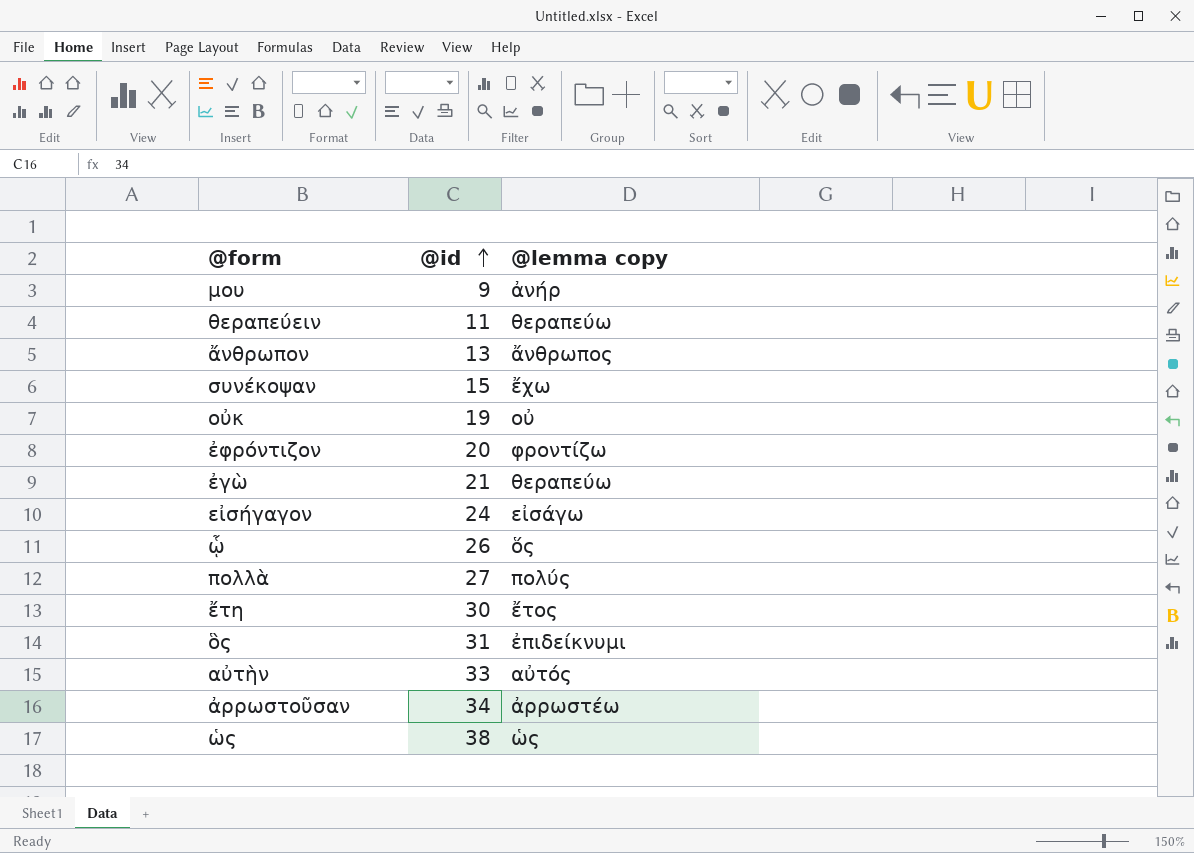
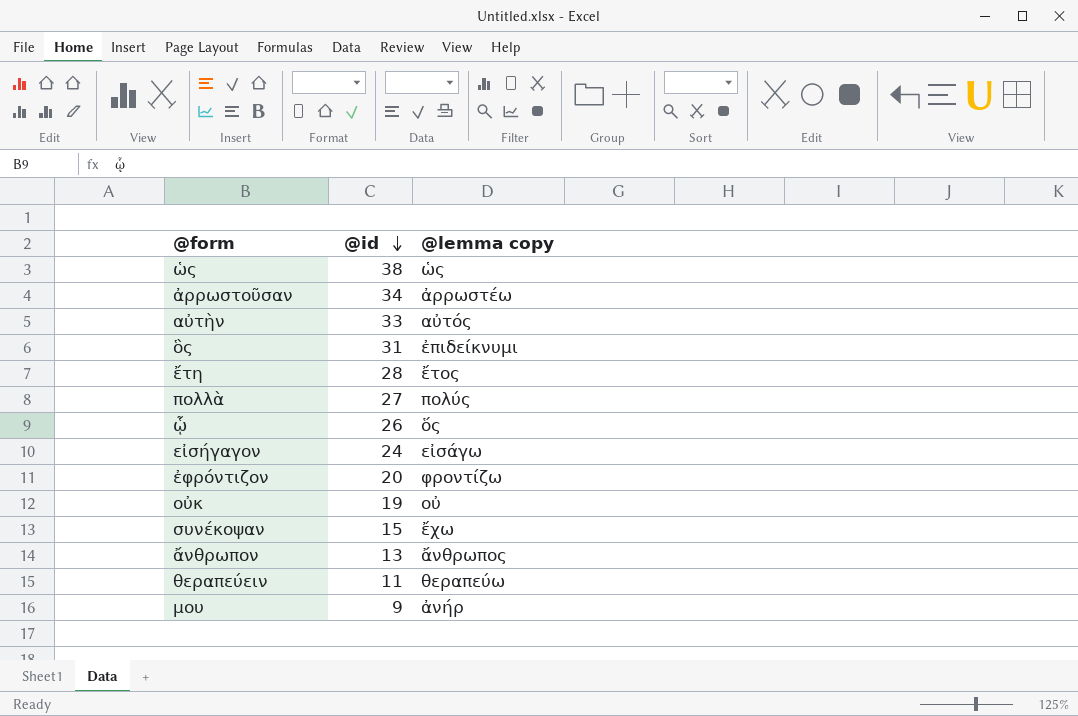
row order: @id ascending -> @id descending
row ἐγὼ: 21 | θεραπεύω -> none
ἔτη | @id: 30 -> 28

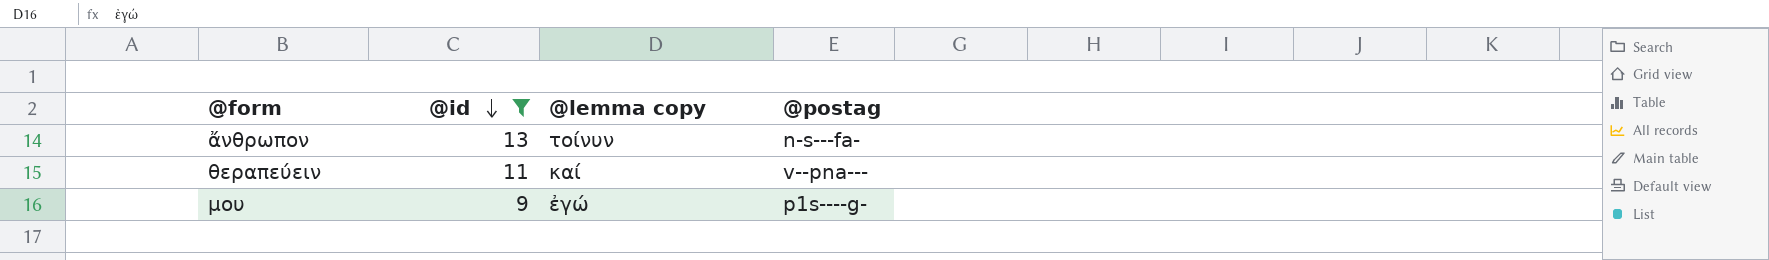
filter: none -> @id <= 13
column @postag | position: none -> 4
ἄνθρωπον | @lemma copy: ἄνθρωπος -> τοίνυν
θεραπεύειν | @lemma copy: θεραπεύω -> καί
μου | @lemma copy: ἀνήρ -> ἐγώ

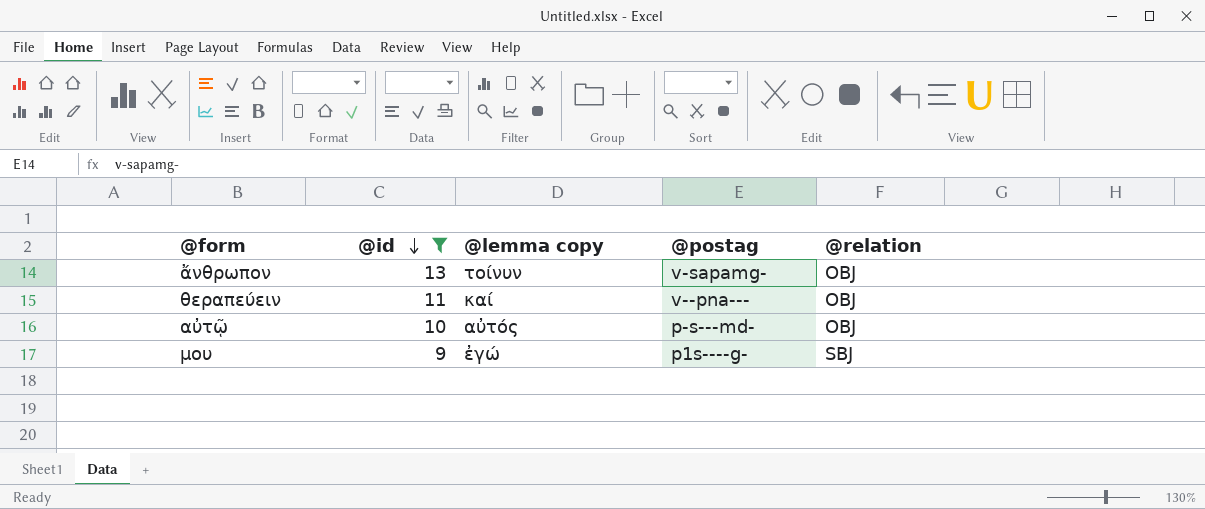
column @relation | position: none -> 5
ἄνθρωπον | @postag: n-s---fa- -> v-sapamg-
row αὐτῷ: none -> 10 | αὐτός | p-s---md- | OBJ

